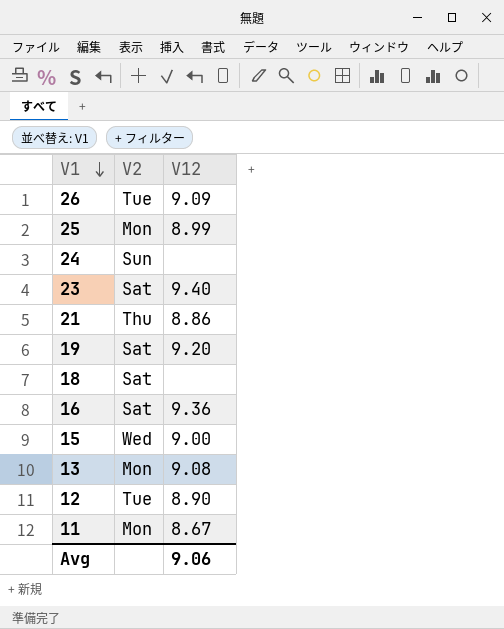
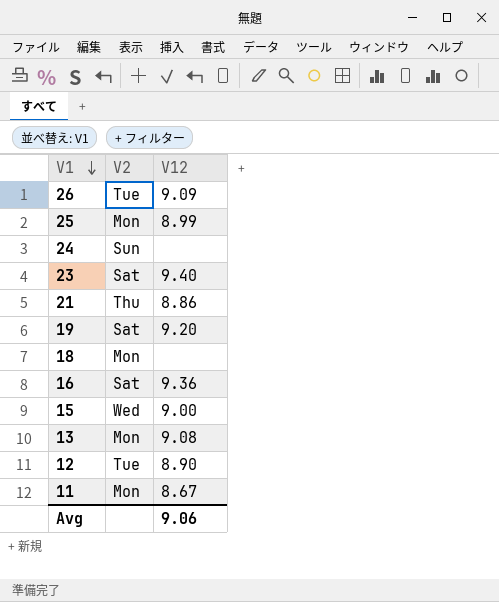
18 | V2: Sat -> Mon

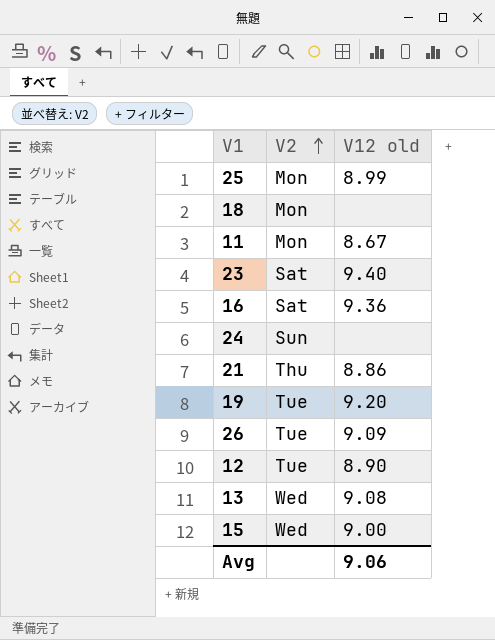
row order: V1 descending -> V2 ascending
column name: V12 -> V12 old
19 | V2: Sat -> Tue
13 | V2: Mon -> Wed

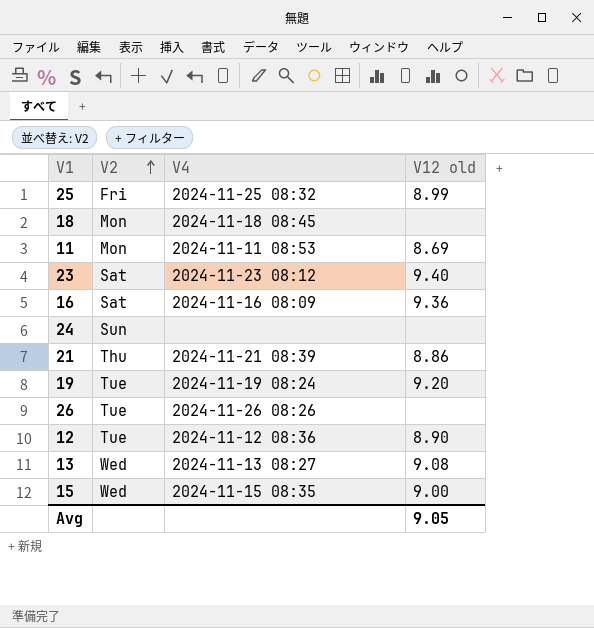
column V4 | position: none -> 3
25 | V2: Mon -> Fri
11 | V12 old: 8.67 -> 8.69
26 | V12 old: 9.09 -> none
Avg | V12 old: 9.06 -> 9.05

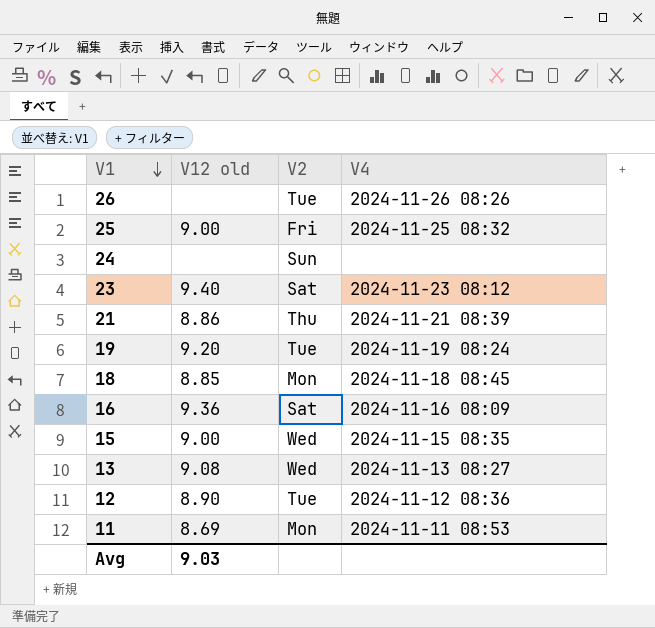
row order: V2 ascending -> V1 descending
column V12 old | position: 4 -> 2
25 | V12 old: 8.99 -> 9.00
18 | V12 old: none -> 8.85
Avg | V12 old: 9.05 -> 9.03

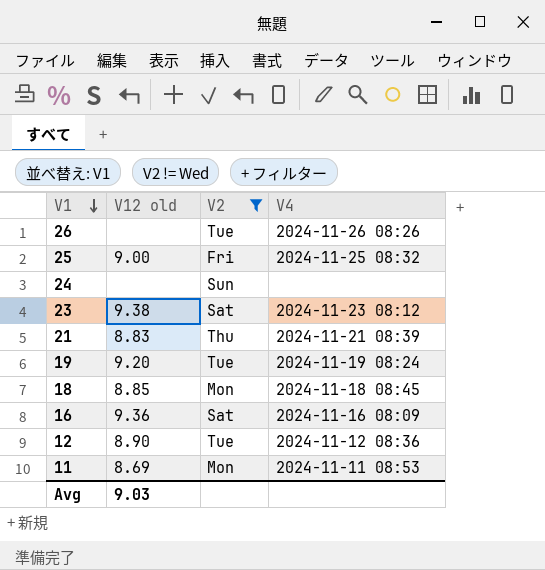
filter: none -> V2 != Wed
23 | V12 old: 9.40 -> 9.38
21 | V12 old: 8.86 -> 8.83

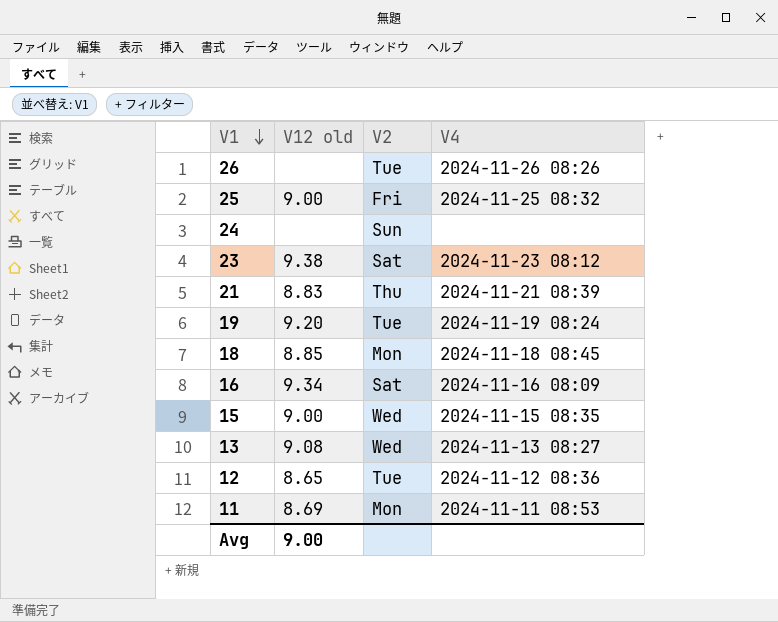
filter: V2 != Wed -> none
16 | V12 old: 9.36 -> 9.34
12 | V12 old: 8.90 -> 8.65
Avg | V12 old: 9.03 -> 9.00

